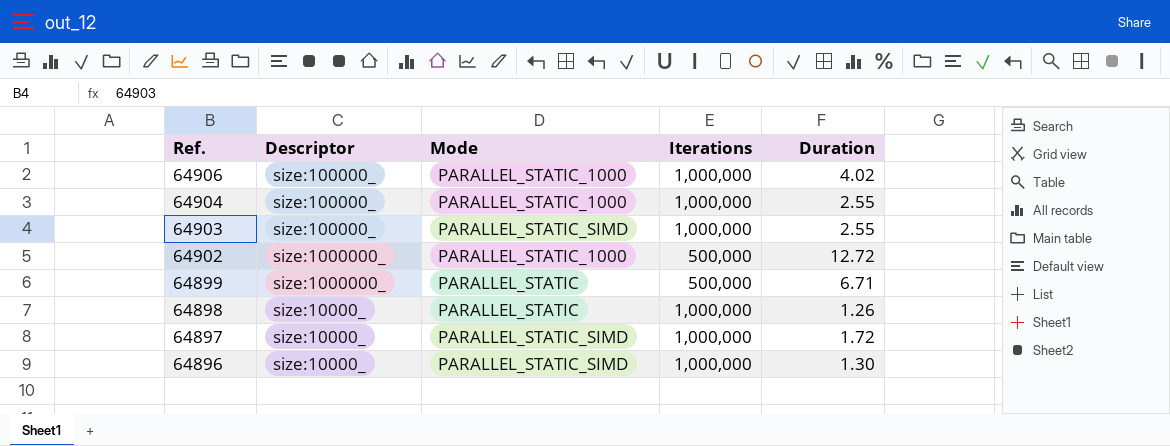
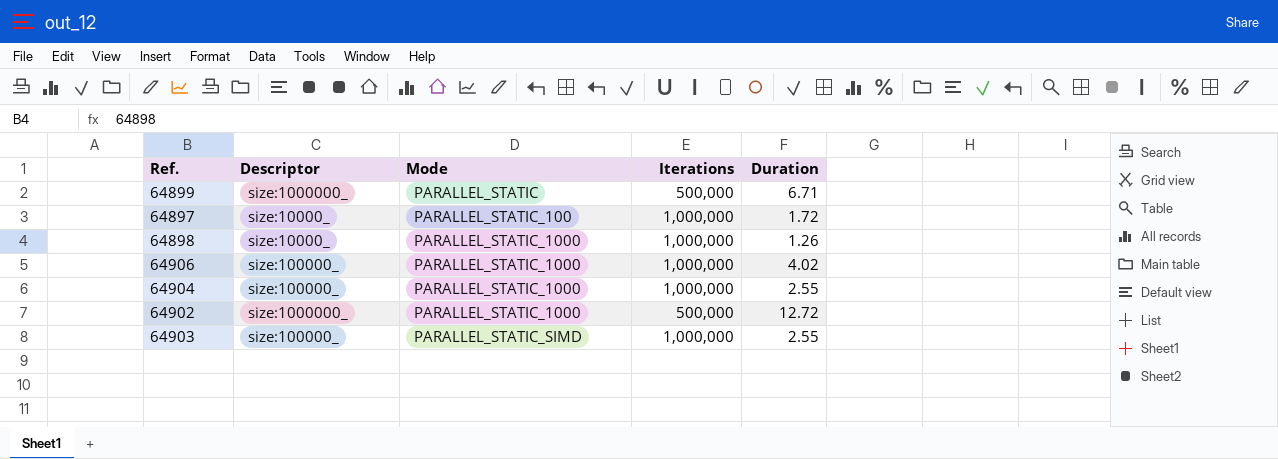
row order: Ref. descending -> Mode ascending
row 64896: size:10000_ | PARALLEL_STATIC_SIMD | 1,000,000 | 1.30 -> none
64897 | Mode: PARALLEL_STATIC_SIMD -> PARALLEL_STATIC_100
64898 | Mode: PARALLEL_STATIC -> PARALLEL_STATIC_1000

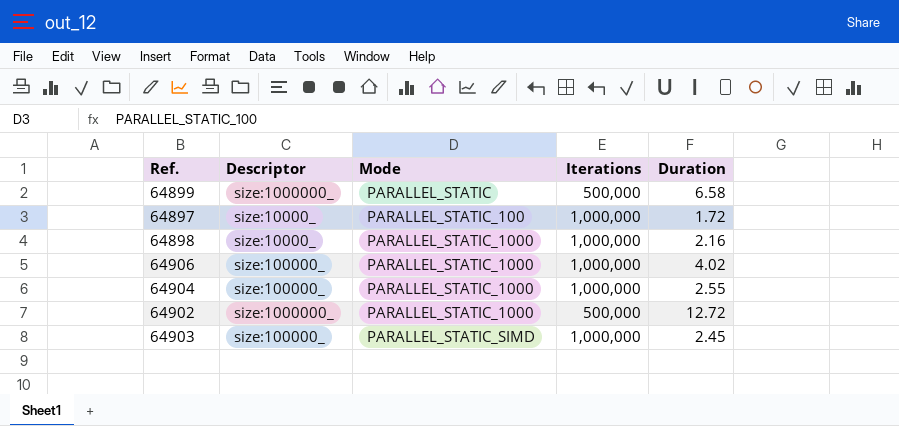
64899 | Duration: 6.71 -> 6.58
64898 | Duration: 1.26 -> 2.16
64903 | Duration: 2.55 -> 2.45

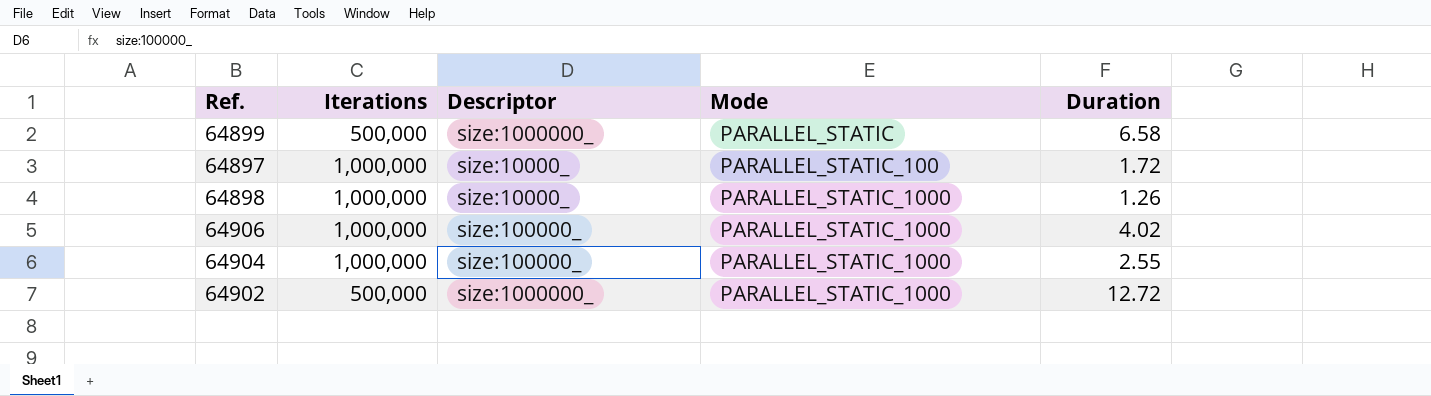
column Iterations | position: 4 -> 2
row 64903: size:100000_ | PARALLEL_STATIC_SIMD | 1,000,000 | 2.45 -> none
64898 | Duration: 2.16 -> 1.26

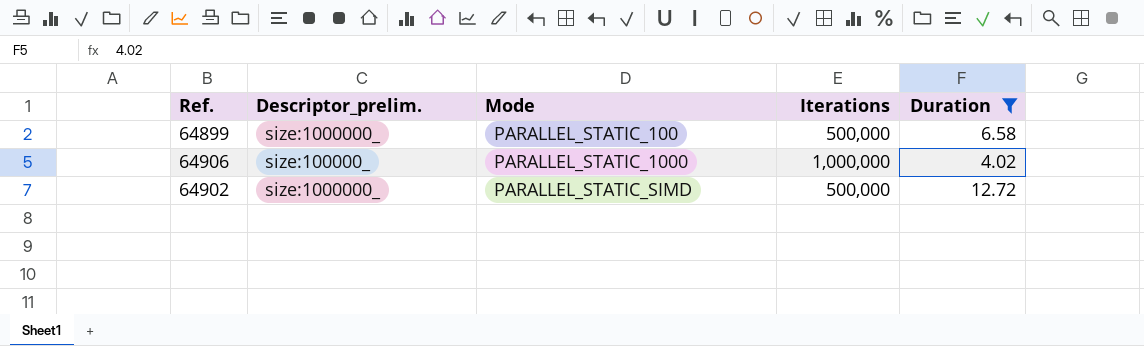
filter: none -> Duration >= 4.02
column name: Descriptor -> Descriptor_prelim.
column Iterations | position: 2 -> 4
64899 | Mode: PARALLEL_STATIC -> PARALLEL_STATIC_100
64902 | Mode: PARALLEL_STATIC_1000 -> PARALLEL_STATIC_SIMD

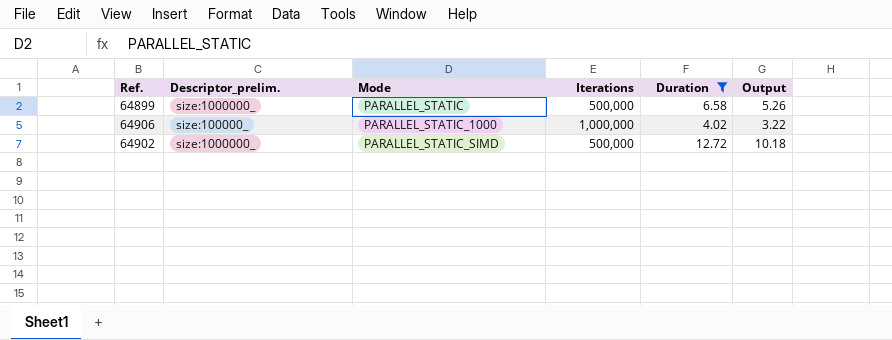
column Output | formula: none -> [Duration] * 0.8
64899 | Mode: PARALLEL_STATIC_100 -> PARALLEL_STATIC

